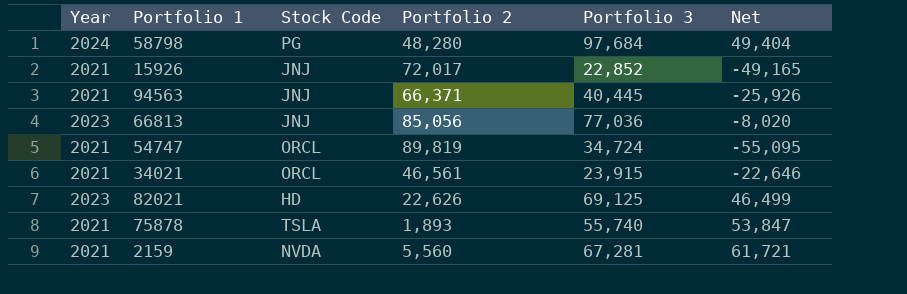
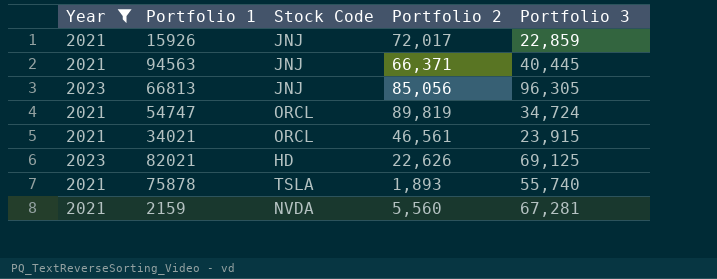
filter: none -> Year != 2024
column Net | formula: [Portfolio 3] - [Portfolio 2] -> none
15926 | Portfolio 3: 22,852 -> 22,859
66813 | Portfolio 3: 77,036 -> 96,305

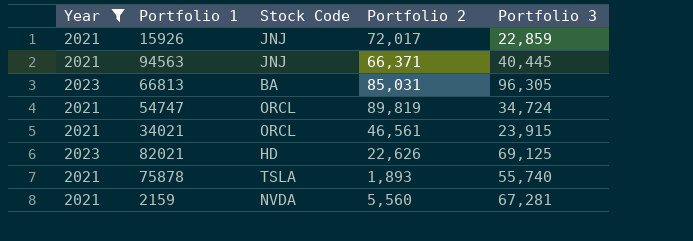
66813 | Stock Code: JNJ -> BA
66813 | Portfolio 2: 85,056 -> 85,031

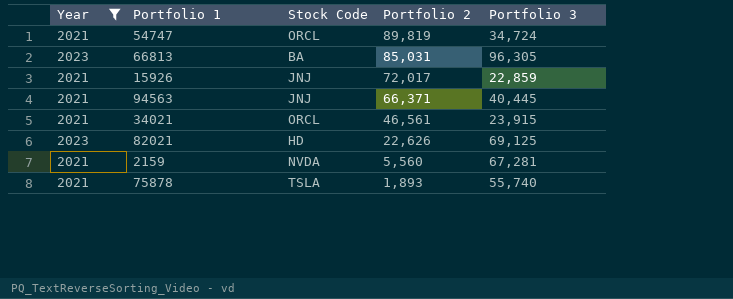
row order: none -> Portfolio 2 descending

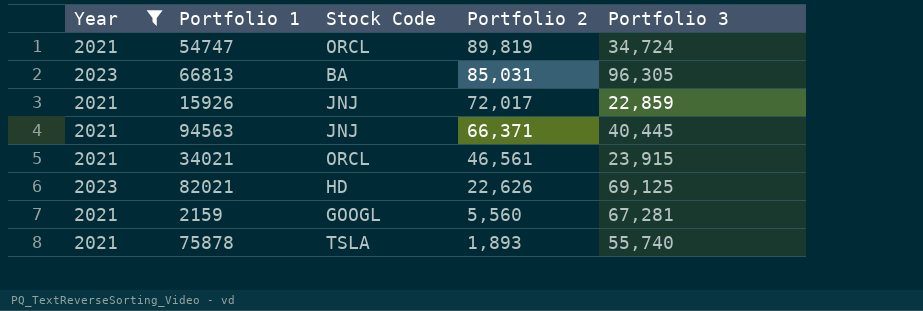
2159 | Stock Code: NVDA -> GOOGL

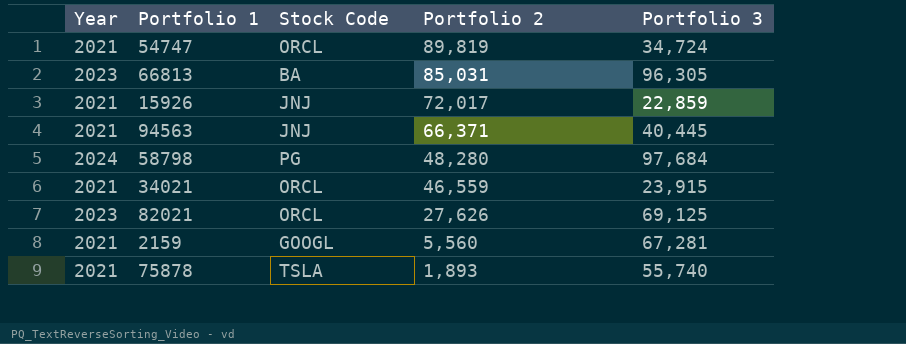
filter: Year != 2024 -> none
34021 | Portfolio 2: 46,561 -> 46,559
82021 | Stock Code: HD -> ORCL
82021 | Portfolio 2: 22,626 -> 27,626

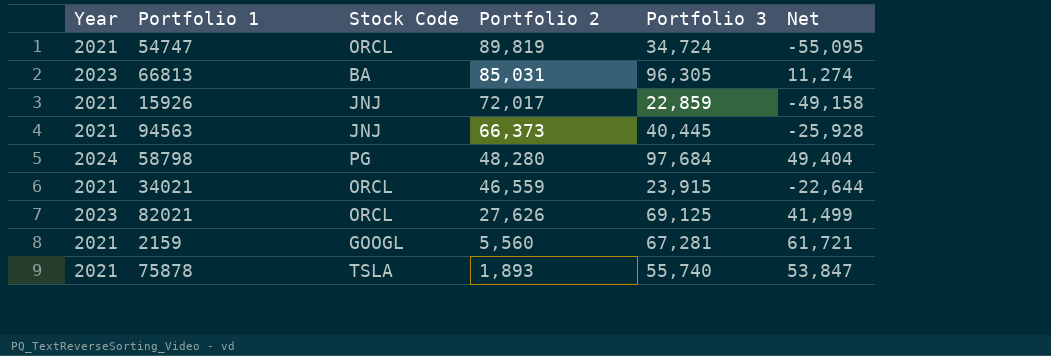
column Net | formula: none -> [Portfolio 3] - [Portfolio 2]
94563 | Portfolio 2: 66,371 -> 66,373

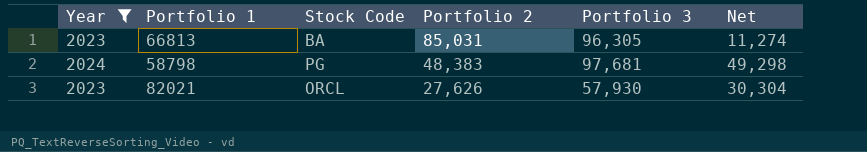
filter: none -> Year != 2021
58798 | Portfolio 2: 48,280 -> 48,383
58798 | Portfolio 3: 97,684 -> 97,681
58798 | Net: 49,404 -> 49,298
82021 | Portfolio 3: 69,125 -> 57,930
82021 | Net: 41,499 -> 30,304

